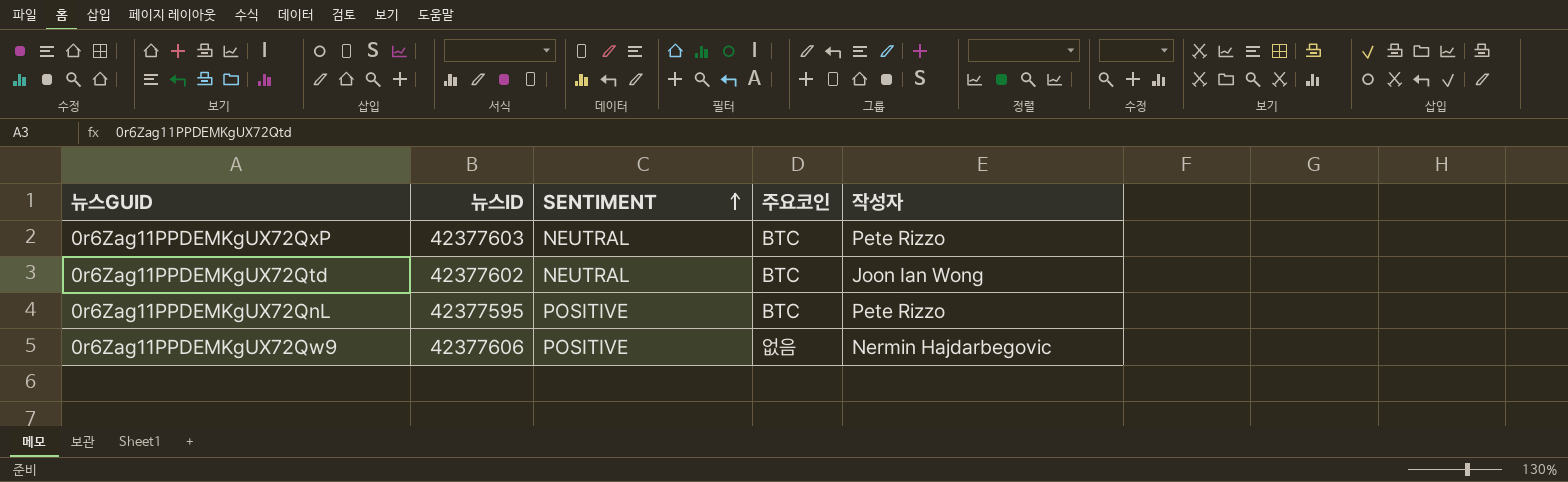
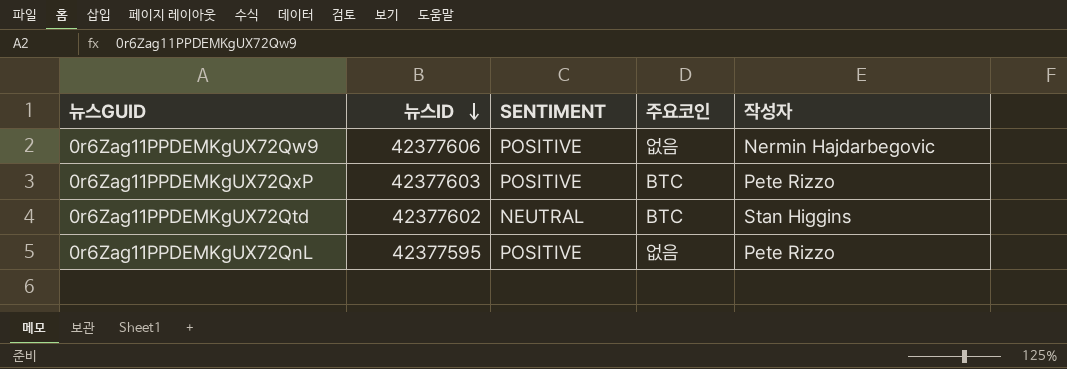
row order: SENTIMENT ascending -> 뉴스ID descending
0r6Zag11PPDEMKgUX72QxP | SENTIMENT: NEUTRAL -> POSITIVE
0r6Zag11PPDEMKgUX72Qtd | 작성자: Joon Ian Wong -> Stan Higgins
0r6Zag11PPDEMKgUX72QnL | 주요코인: BTC -> 없음

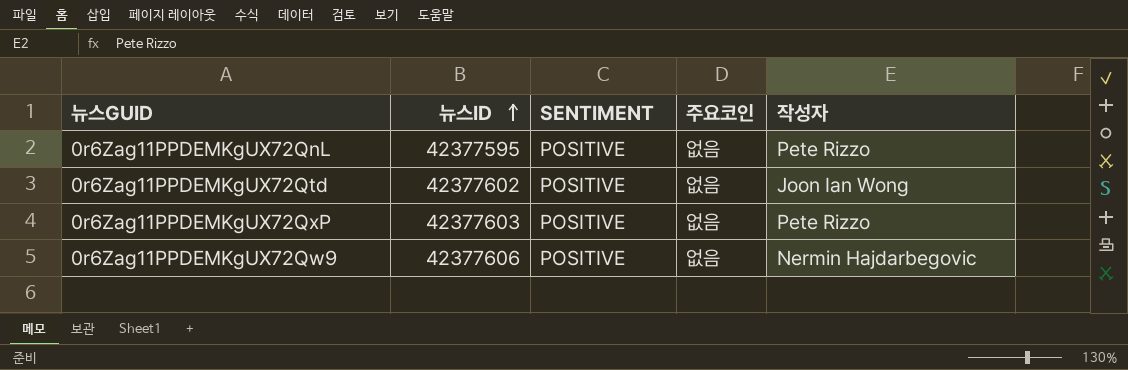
row order: 뉴스ID descending -> 뉴스ID ascending
0r6Zag11PPDEMKgUX72Qtd | SENTIMENT: NEUTRAL -> POSITIVE
0r6Zag11PPDEMKgUX72Qtd | 주요코인: BTC -> 없음
0r6Zag11PPDEMKgUX72Qtd | 작성자: Stan Higgins -> Joon Ian Wong
0r6Zag11PPDEMKgUX72QxP | 주요코인: BTC -> 없음

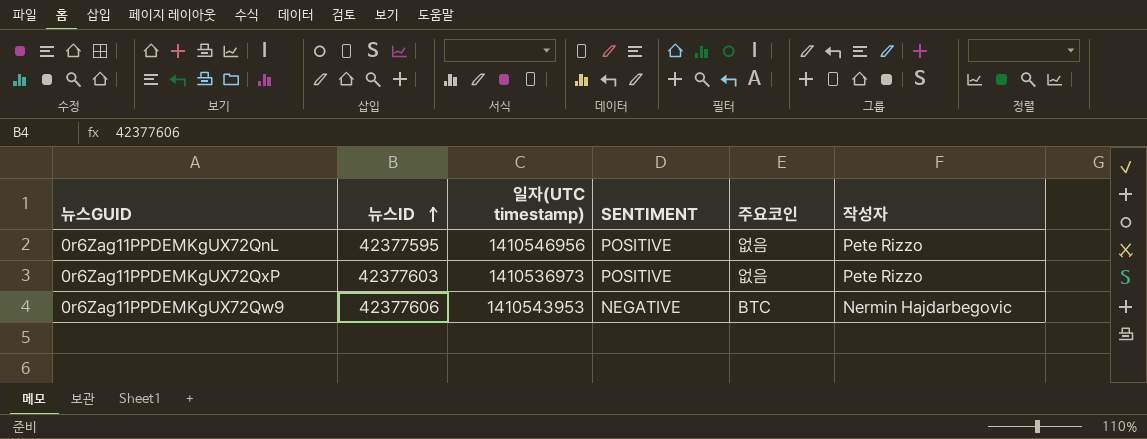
column 일자(UTC timestamp) | position: none -> 3
row 0r6Zag11PPDEMKgUX72Qtd: 42377602 | POSITIVE | 없음 | Joon Ian Wong -> none
0r6Zag11PPDEMKgUX72Qw9 | SENTIMENT: POSITIVE -> NEGATIVE
0r6Zag11PPDEMKgUX72Qw9 | 주요코인: 없음 -> BTC

